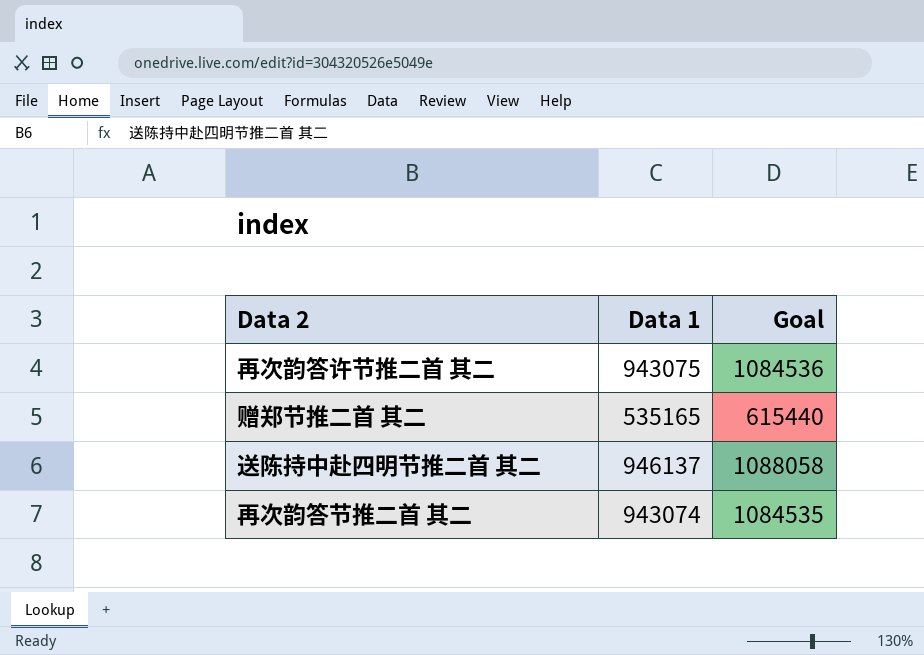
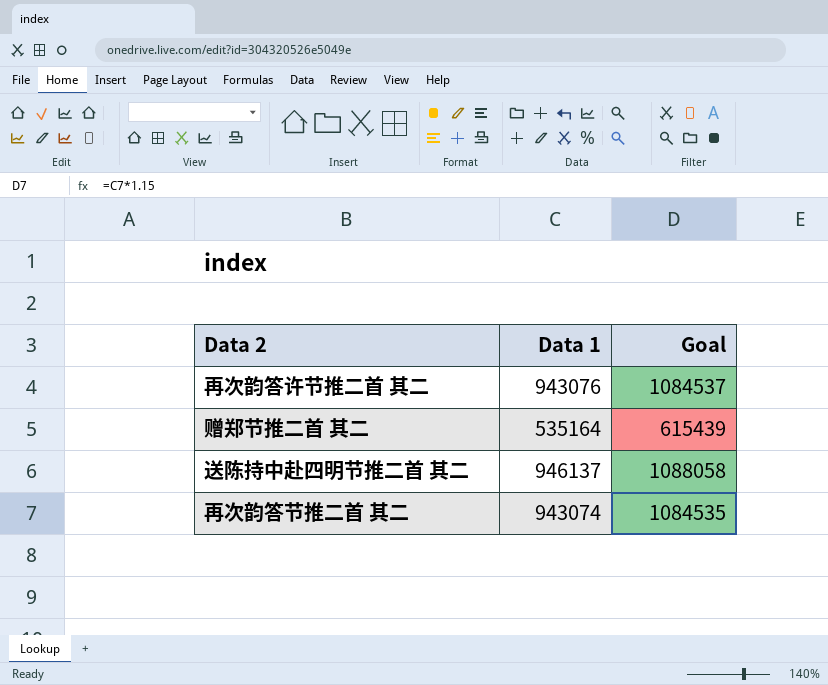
再次韵答许节推二首 其二 | Data 1: 943075 -> 943076
再次韵答许节推二首 其二 | Goal: 1084536 -> 1084537
赠郑节推二首 其二 | Data 1: 535165 -> 535164
赠郑节推二首 其二 | Goal: 615440 -> 615439

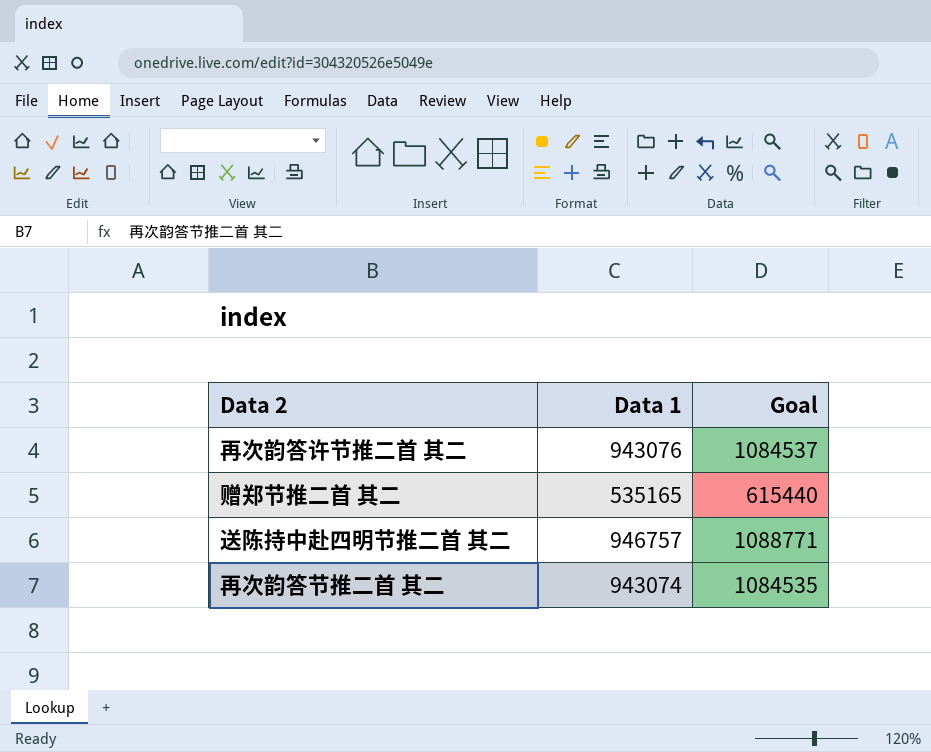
赠郑节推二首 其二 | Data 1: 535164 -> 535165
赠郑节推二首 其二 | Goal: 615439 -> 615440
送陈持中赴四明节推二首 其二 | Data 1: 946137 -> 946757
送陈持中赴四明节推二首 其二 | Goal: 1088058 -> 1088771

